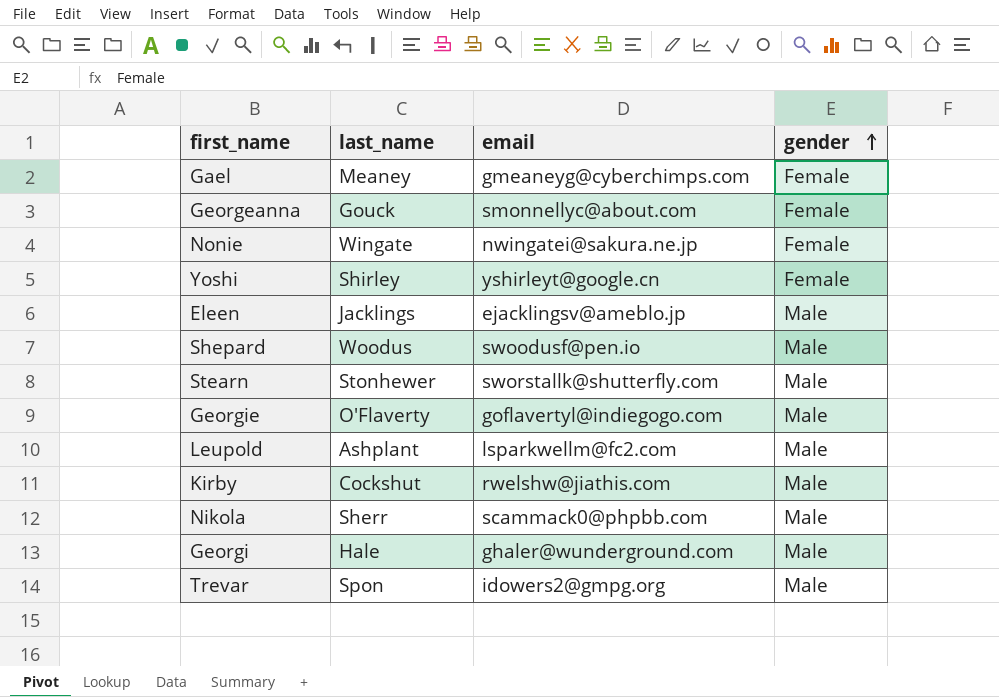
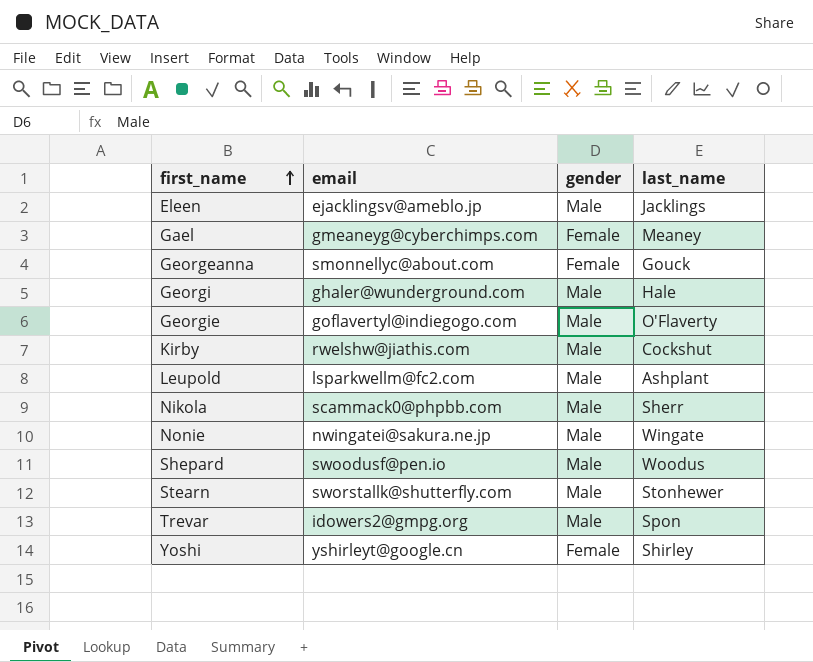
row order: gender ascending -> first_name ascending
column last_name | position: 2 -> 4
Nonie | gender: Female -> Male

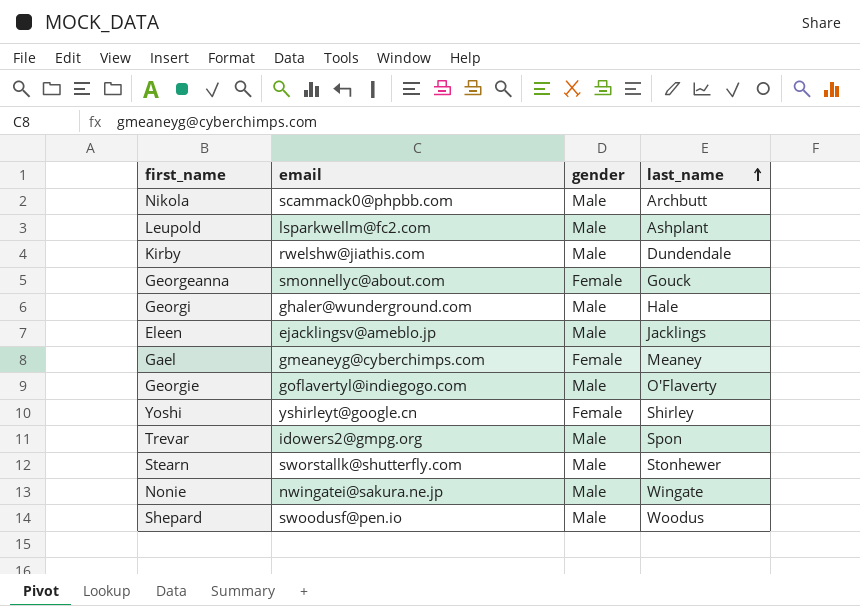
row order: first_name ascending -> last_name ascending
Nikola | last_name: Sherr -> Archbutt
Kirby | last_name: Cockshut -> Dundendale

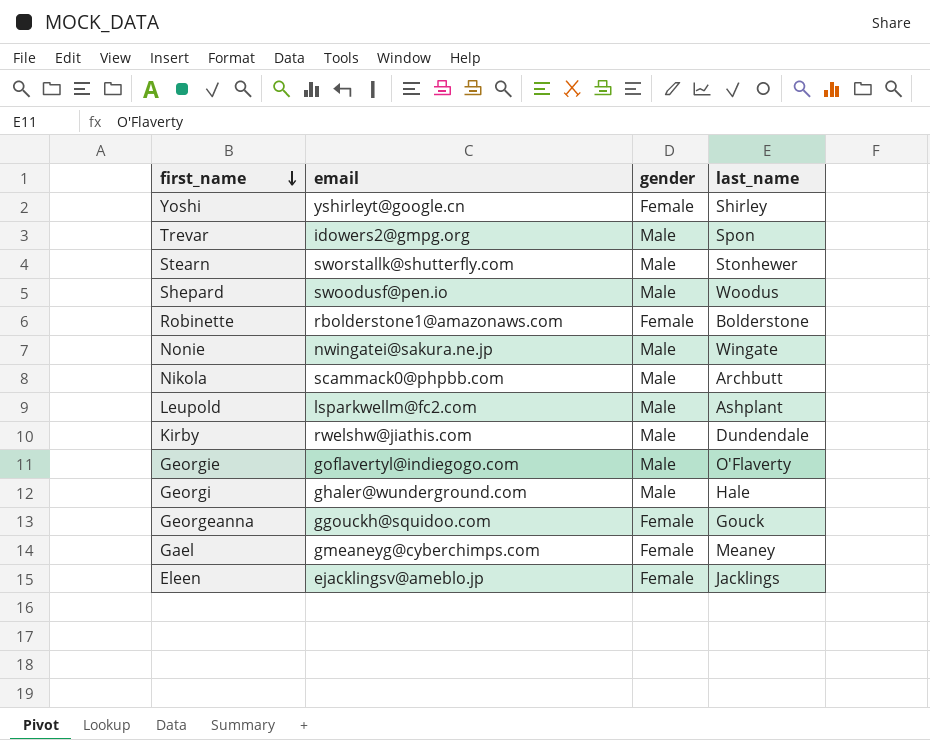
row order: last_name ascending -> first_name descending
row Robinette: none -> rbolderstone1@amazonaws.com | Female | Bolderstone
Georgeanna | email: smonnellyc@about.com -> ggouckh@squidoo.com
Eleen | gender: Male -> Female

